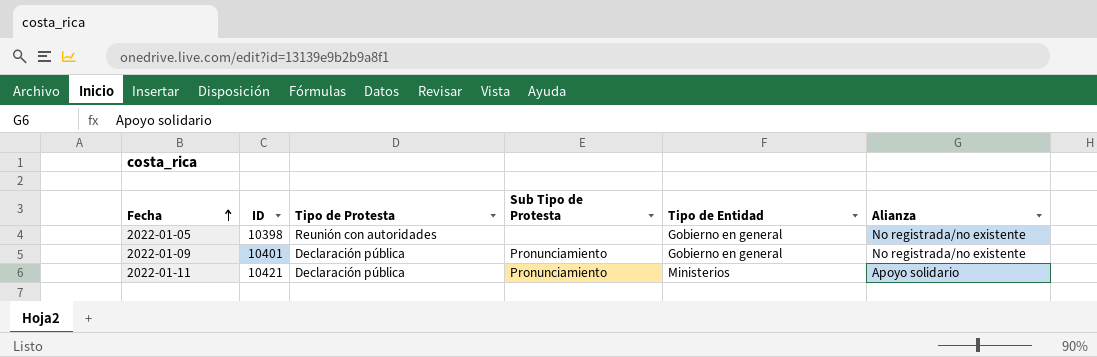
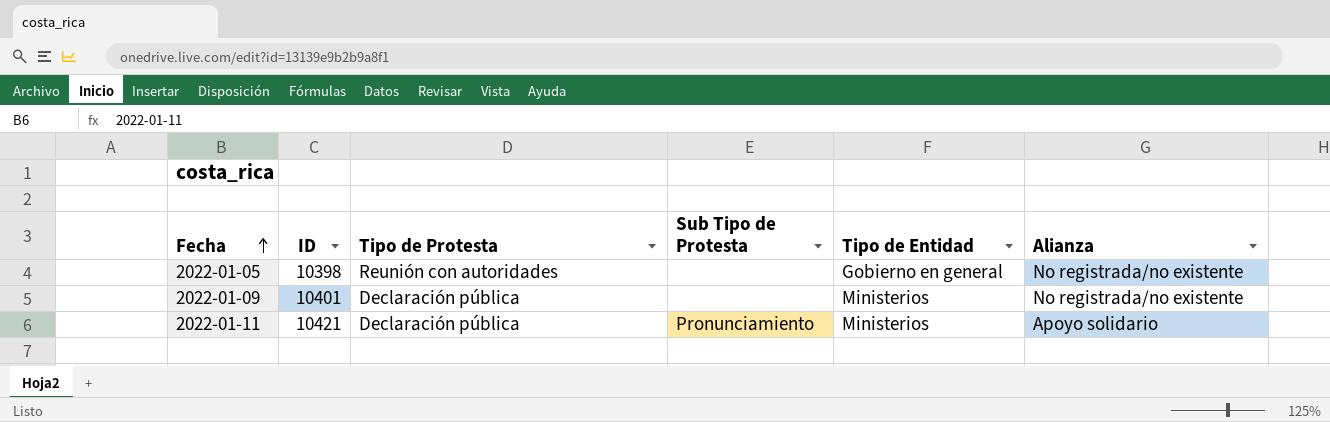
2022-01-09 | Sub Tipo de Protesta: Pronunciamiento -> none
2022-01-09 | Tipo de Entidad: Gobierno en general -> Ministerios

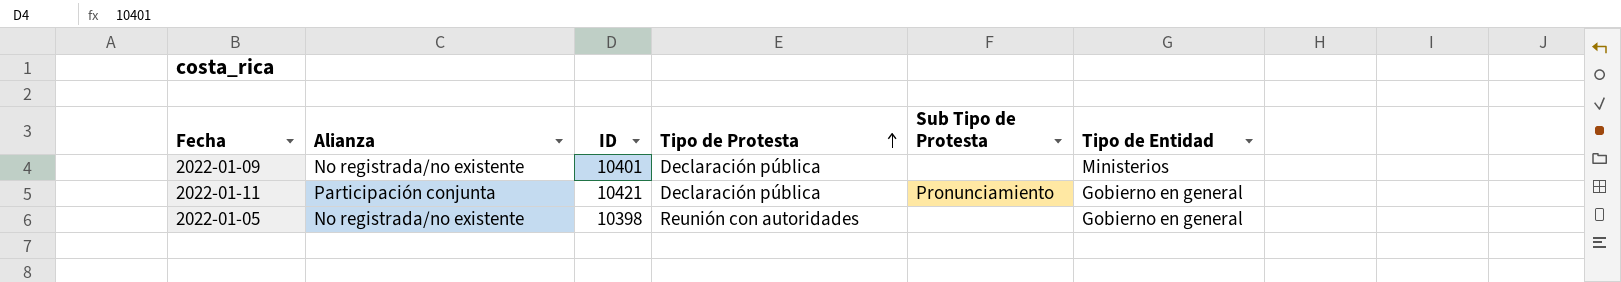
row order: Fecha ascending -> Tipo de Protesta ascending
column Alianza | position: 6 -> 2
2022-01-11 | Alianza: Apoyo solidario -> Participación conjunta
2022-01-11 | Tipo de Entidad: Ministerios -> Gobierno en general

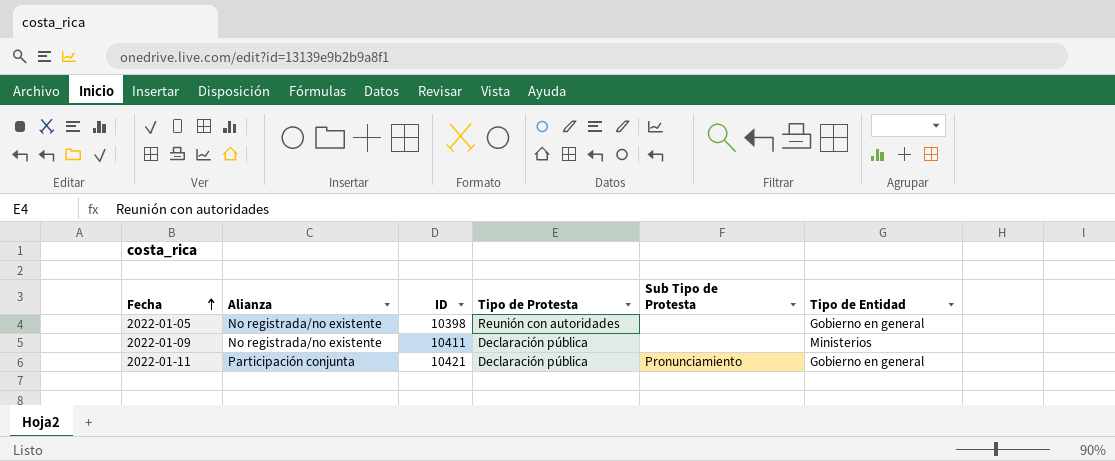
row order: Tipo de Protesta ascending -> Fecha ascending
2022-01-09 | ID: 10401 -> 10411

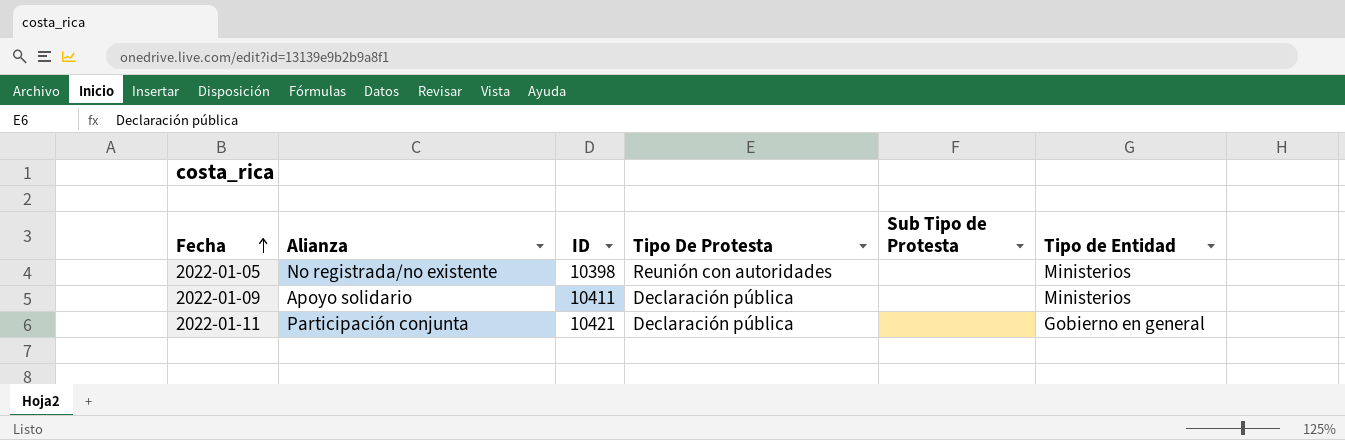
column name: Tipo de Protesta -> Tipo De Protesta
2022-01-05 | Tipo de Entidad: Gobierno en general -> Ministerios
2022-01-09 | Alianza: No registrada/no existente -> Apoyo solidario
2022-01-11 | Sub Tipo de Protesta: Pronunciamiento -> none

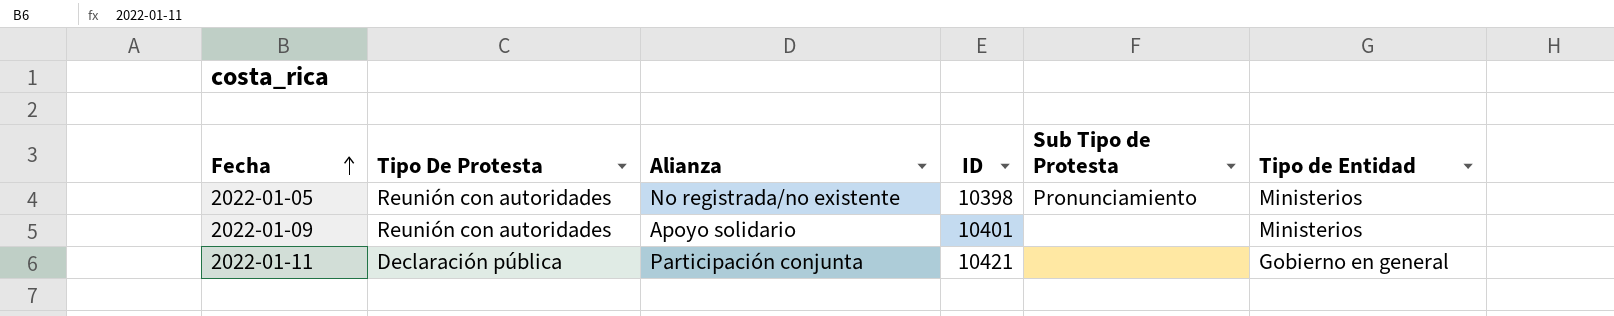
column Tipo De Protesta | position: 4 -> 2
2022-01-05 | Sub Tipo de Protesta: none -> Pronunciamiento
2022-01-09 | Tipo De Protesta: Declaración pública -> Reunión con autoridades
2022-01-09 | ID: 10411 -> 10401

